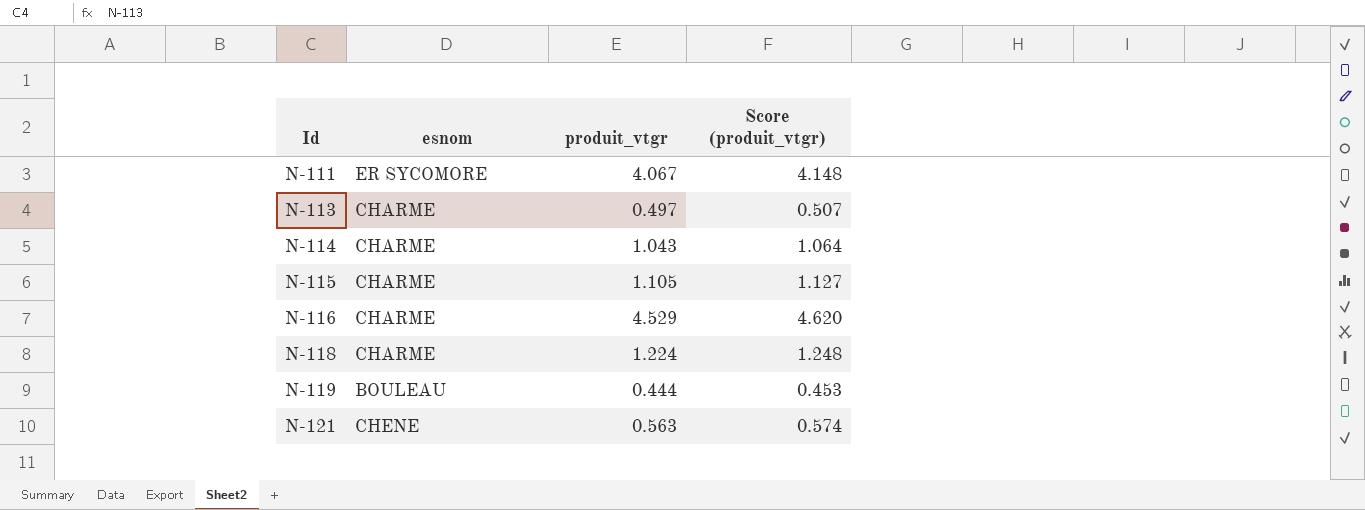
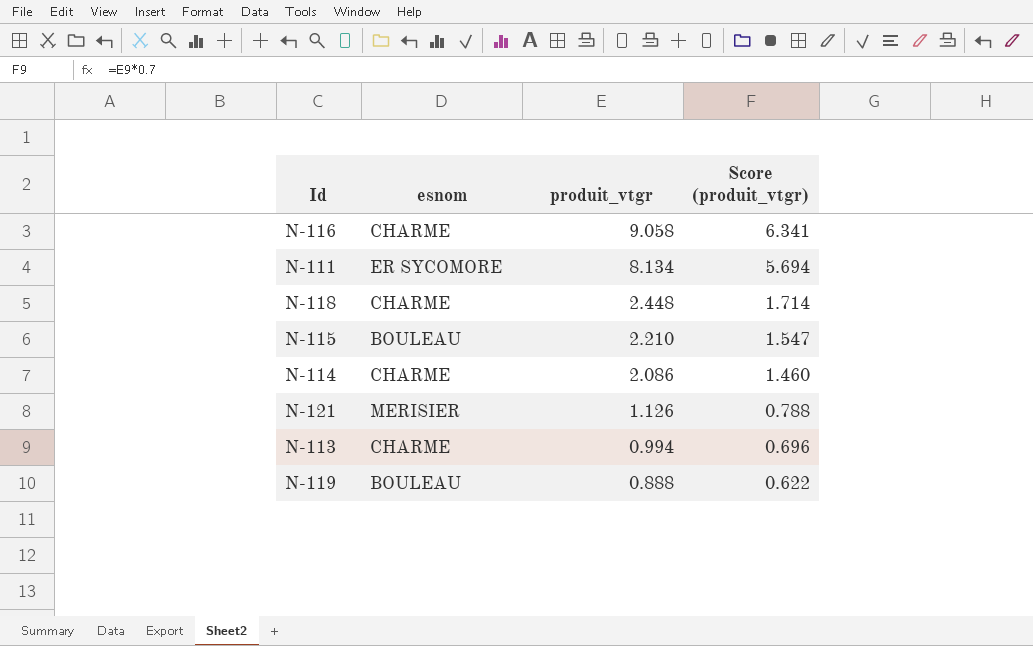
row order: Id ascending -> produit_vtgr descending
column Score (produit_vtgr) | formula: [produit_vtgr] * 1.02 -> [produit_vtgr] * 0.7
N-116 | produit_vtgr: 4.529 -> 9.058
N-111 | produit_vtgr: 4.067 -> 8.134
N-118 | produit_vtgr: 1.224 -> 2.448
N-115 | esnom: CHARME -> BOULEAU
N-115 | produit_vtgr: 1.105 -> 2.210
N-114 | produit_vtgr: 1.043 -> 2.086
N-121 | esnom: CHENE -> MERISIER
N-121 | produit_vtgr: 0.563 -> 1.126
N-113 | produit_vtgr: 0.497 -> 0.994
N-119 | produit_vtgr: 0.444 -> 0.888

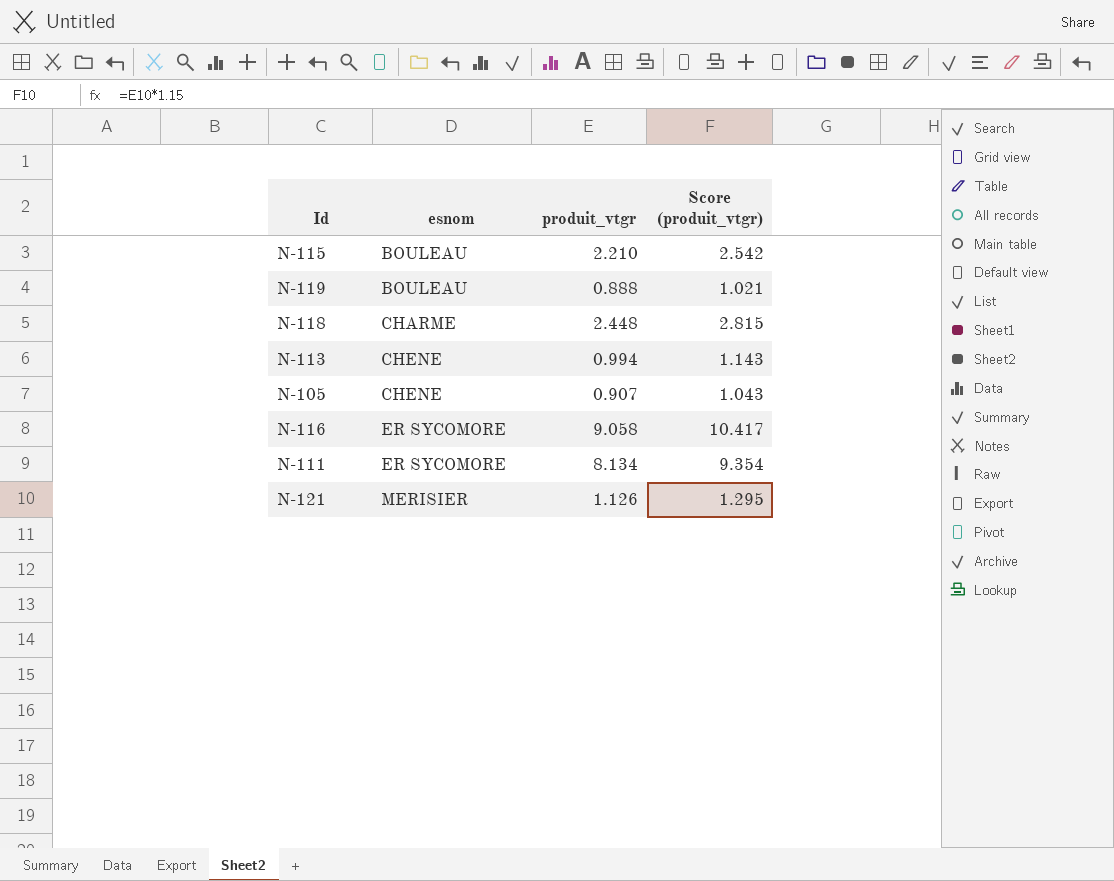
row order: produit_vtgr descending -> esnom ascending
column Score (produit_vtgr) | formula: [produit_vtgr] * 0.7 -> [produit_vtgr] * 1.15
row N-114: CHARME | 2.086 | 1.460 -> none
N-113 | esnom: CHARME -> CHENE
row N-105: none -> CHENE | 0.907 | 1.043
N-116 | esnom: CHARME -> ER SYCOMORE

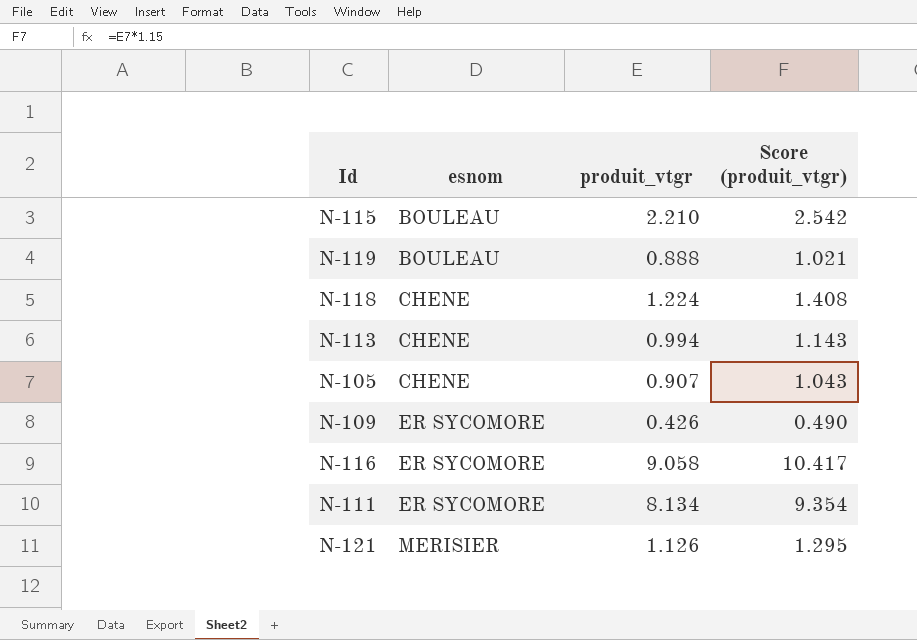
N-118 | esnom: CHARME -> CHENE
N-118 | produit_vtgr: 2.448 -> 1.224
N-118 | Score (produit_vtgr): 2.815 -> 1.408
row N-109: none -> ER SYCOMORE | 0.426 | 0.490

